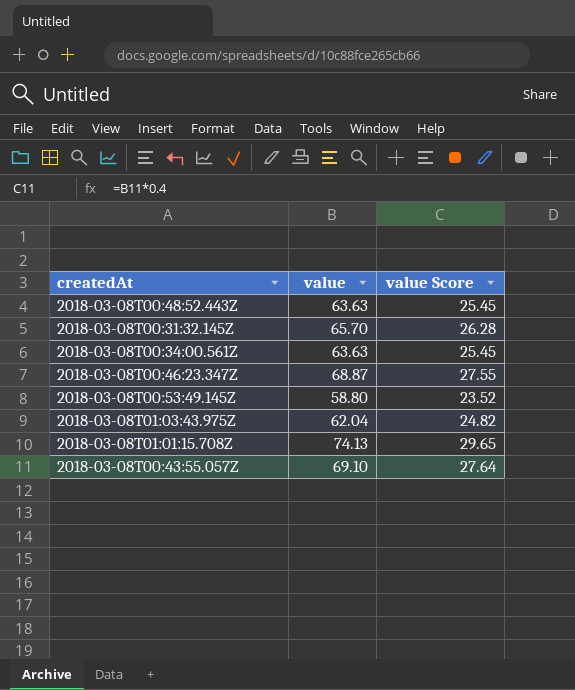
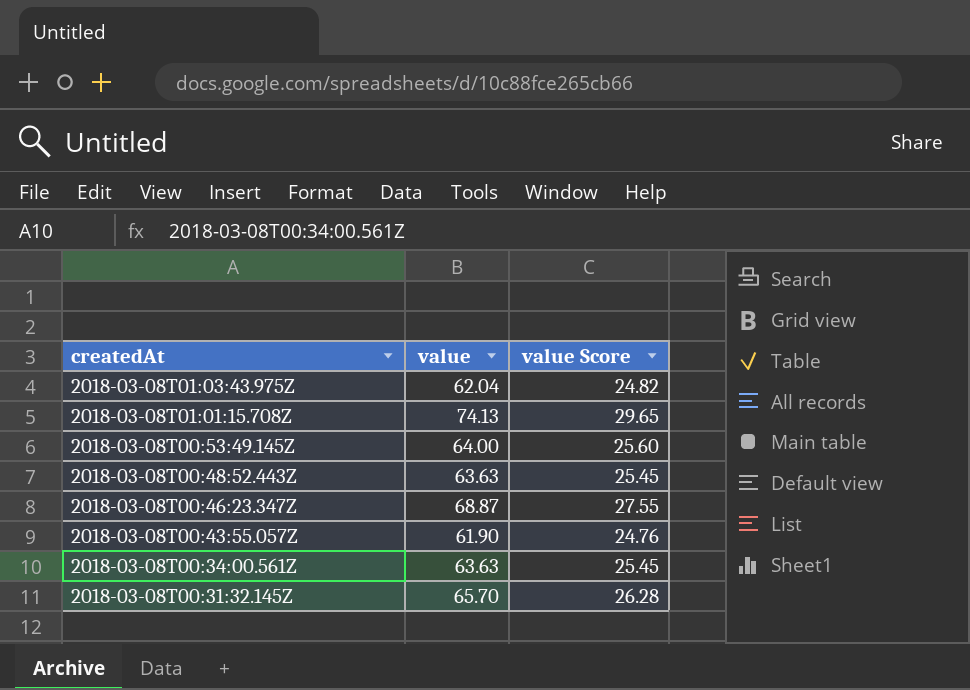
row order: none -> createdAt descending
2018-03-08T00:53:49.145Z | value: 58.80 -> 64.00
2018-03-08T00:53:49.145Z | value Score: 23.52 -> 25.60
2018-03-08T00:43:55.057Z | value: 69.10 -> 61.90
2018-03-08T00:43:55.057Z | value Score: 27.64 -> 24.76

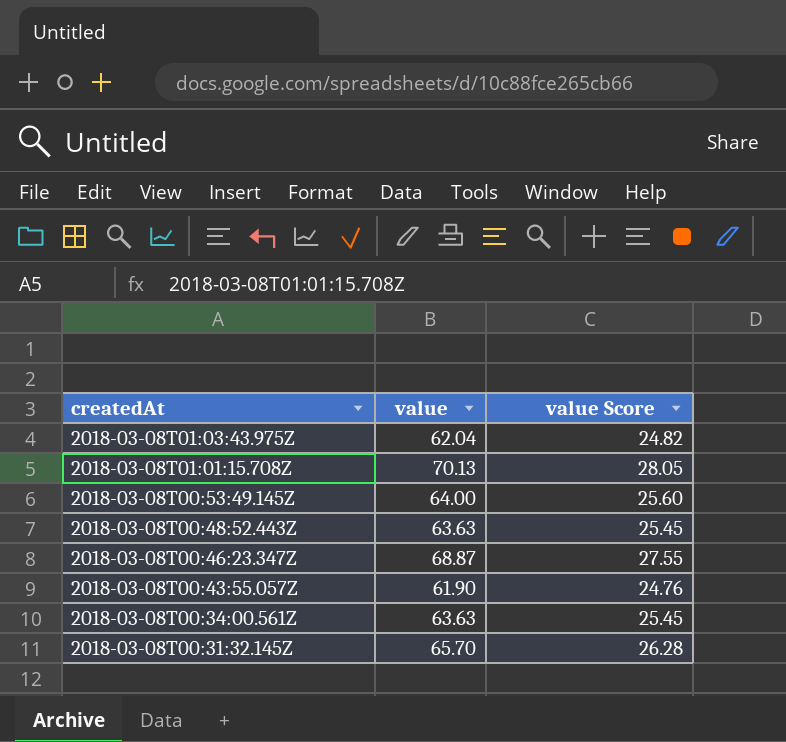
2018-03-08T01:01:15.708Z | value: 74.13 -> 70.13
2018-03-08T01:01:15.708Z | value Score: 29.65 -> 28.05

